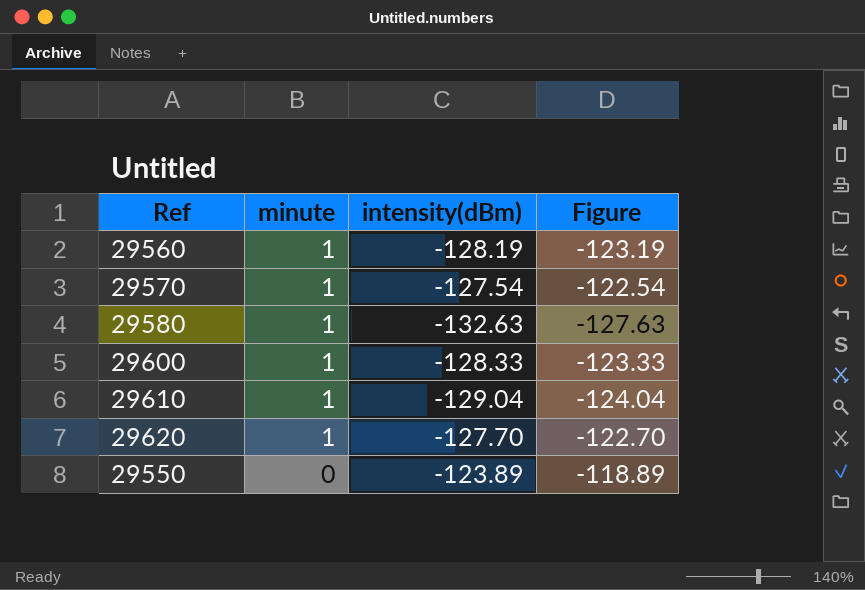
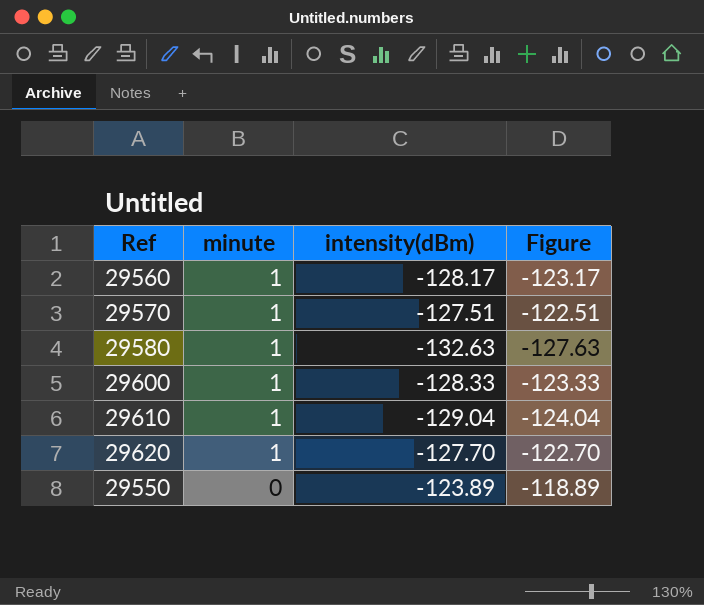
29560 | intensity(dBm): -128.19 -> -128.17
29560 | Figure: -123.19 -> -123.17
29570 | intensity(dBm): -127.54 -> -127.51
29570 | Figure: -122.54 -> -122.51

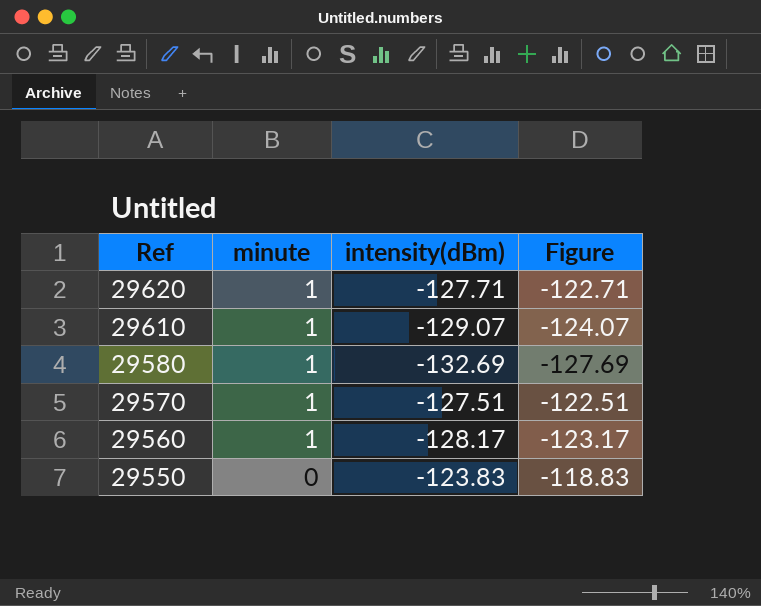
row order: minute descending -> Ref descending
row 29600: 1 | -128.33 | -123.33 -> none
29620 | intensity(dBm): -127.70 -> -127.71
29620 | Figure: -122.70 -> -122.71
29610 | intensity(dBm): -129.04 -> -129.07
29610 | Figure: -124.04 -> -124.07
29580 | intensity(dBm): -132.63 -> -132.69
29580 | Figure: -127.63 -> -127.69
29550 | intensity(dBm): -123.89 -> -123.83
29550 | Figure: -118.89 -> -118.83

